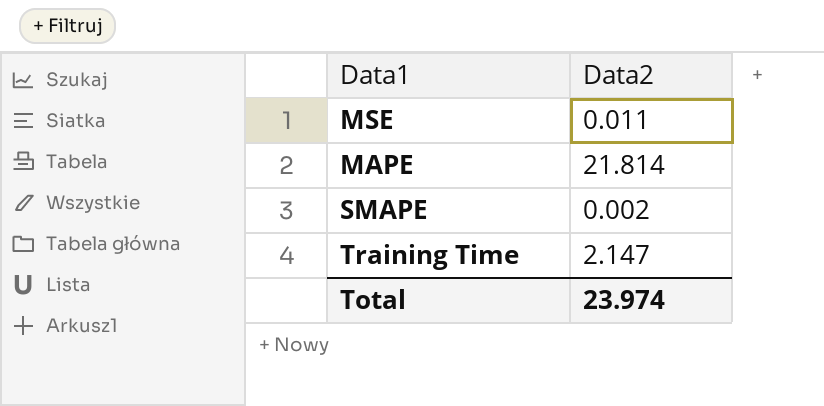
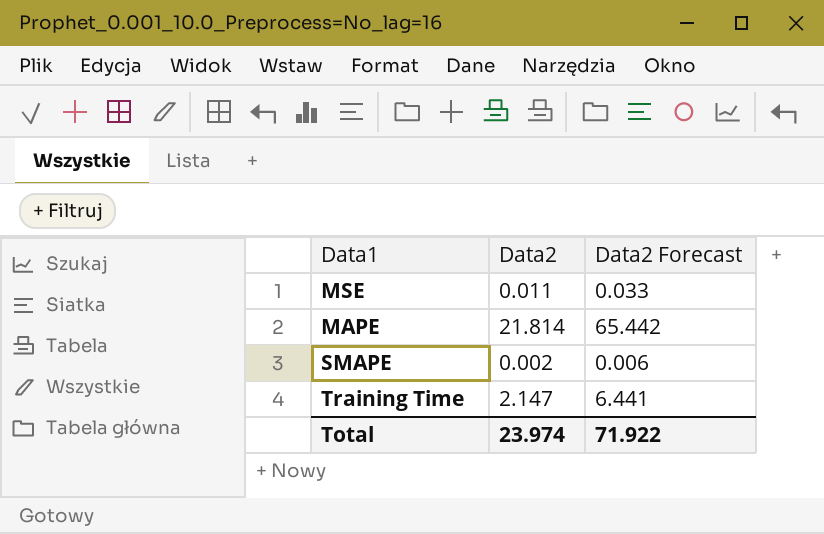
column Data2 Forecast | formula: none -> [Data2] * 3

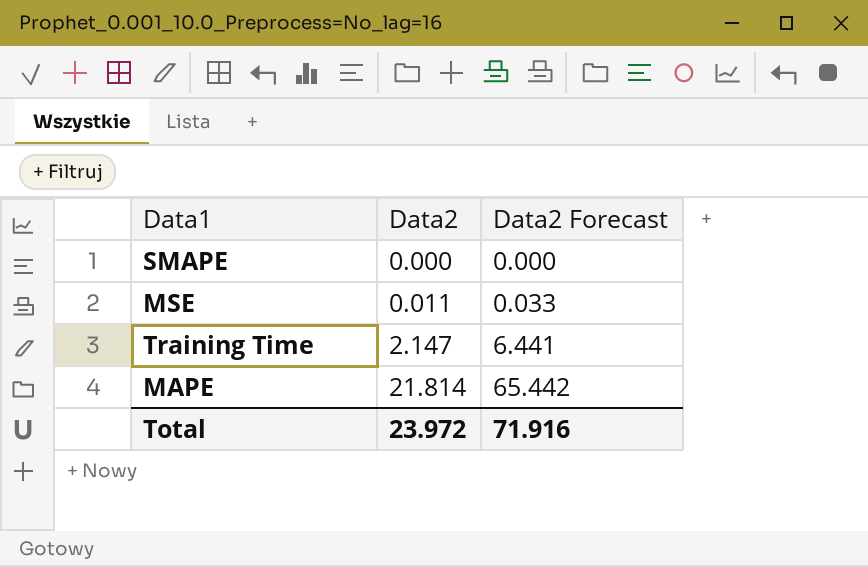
row order: none -> Data2 ascending
SMAPE | Data2: 0.002 -> 0.000
SMAPE | Data2 Forecast: 0.006 -> 0.000
Total | Data2: 23.974 -> 23.972
Total | Data2 Forecast: 71.922 -> 71.916

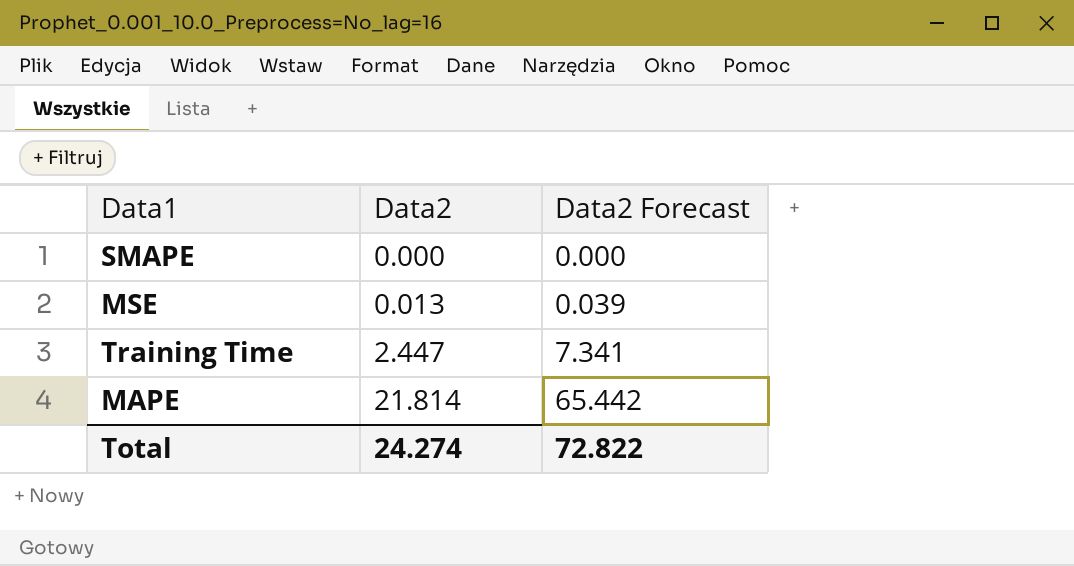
MSE | Data2: 0.011 -> 0.013
MSE | Data2 Forecast: 0.033 -> 0.039
Training Time | Data2: 2.147 -> 2.447
Training Time | Data2 Forecast: 6.441 -> 7.341
Total | Data2: 23.972 -> 24.274
Total | Data2 Forecast: 71.916 -> 72.822

